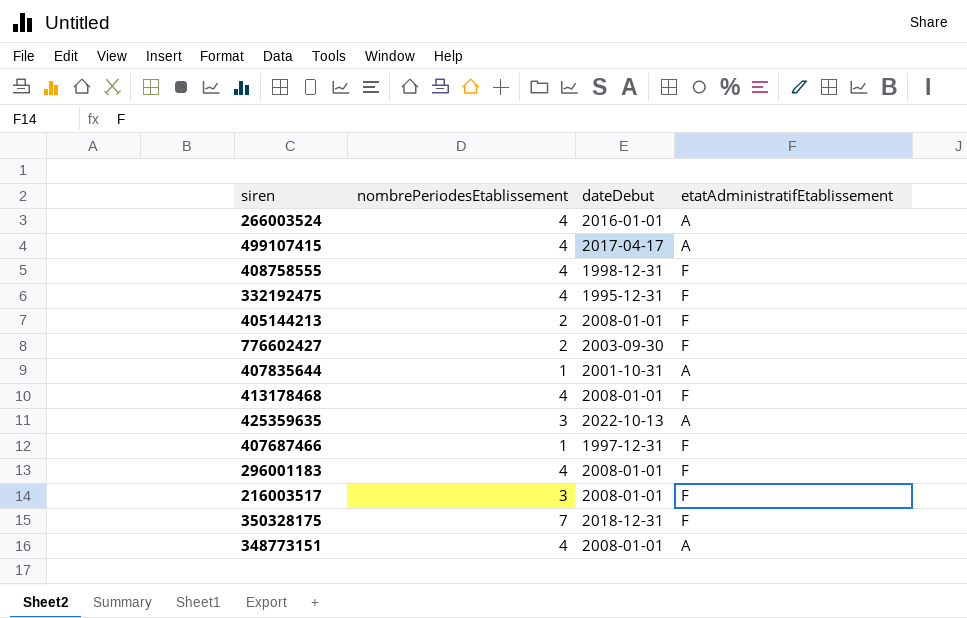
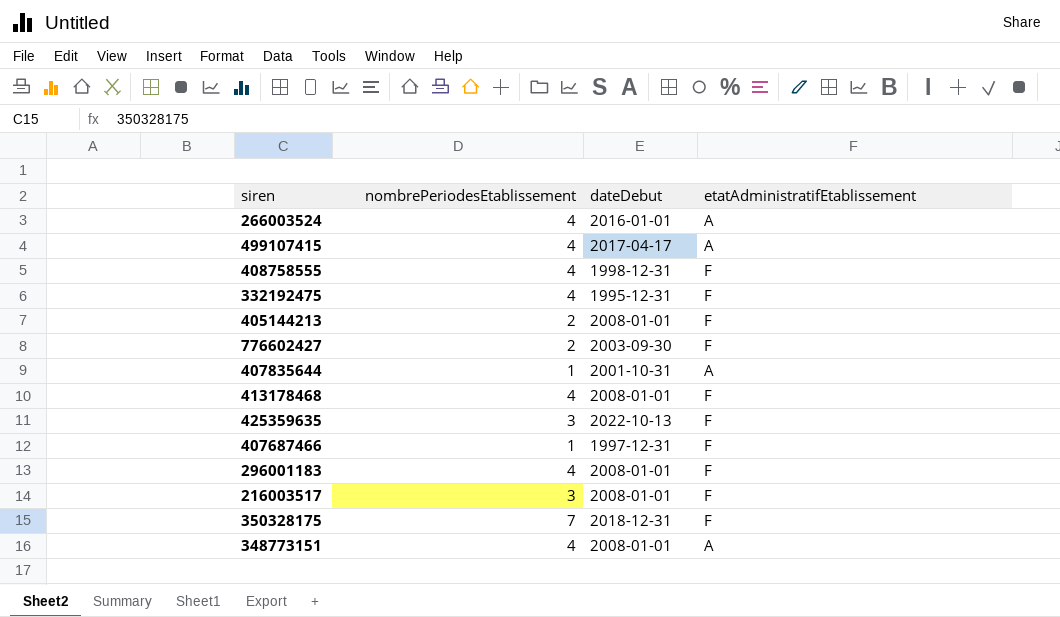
425359635 | etatAdministratifEtablissement: A -> F

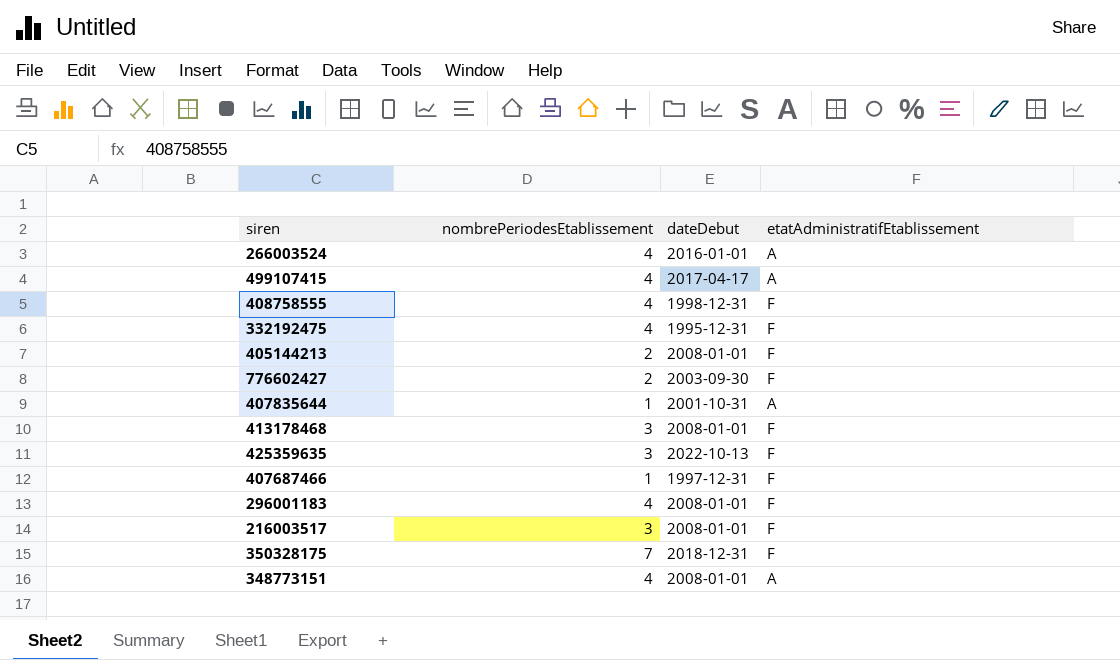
413178468 | nombrePeriodesEtablissement: 4 -> 3

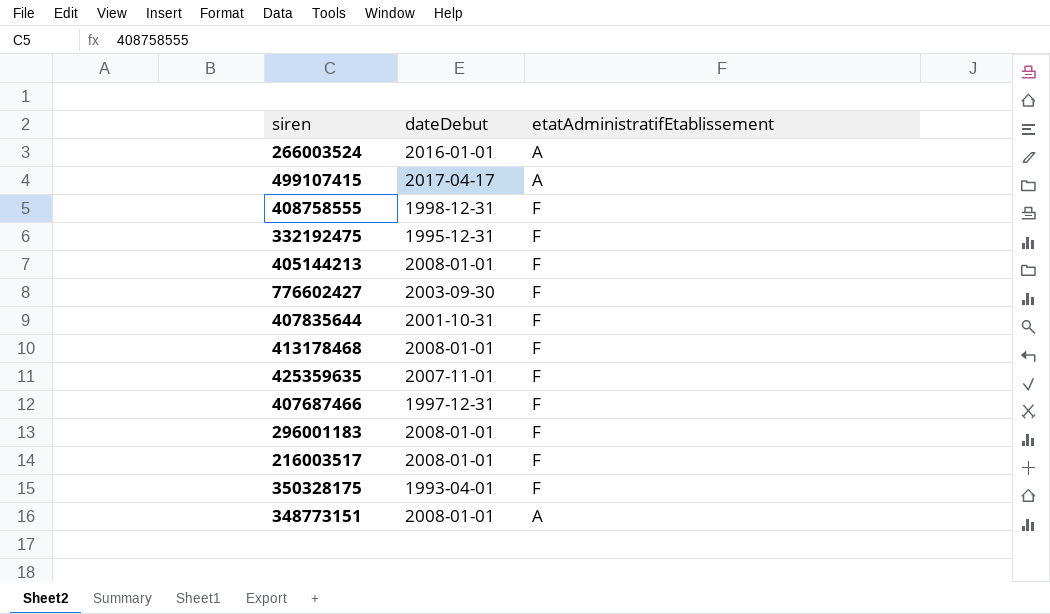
column nombrePeriodesEtablissement | position: 2 -> none
407835644 | etatAdministratifEtablissement: A -> F
425359635 | dateDebut: 2022-10-13 -> 2007-11-01
350328175 | dateDebut: 2018-12-31 -> 1993-04-01

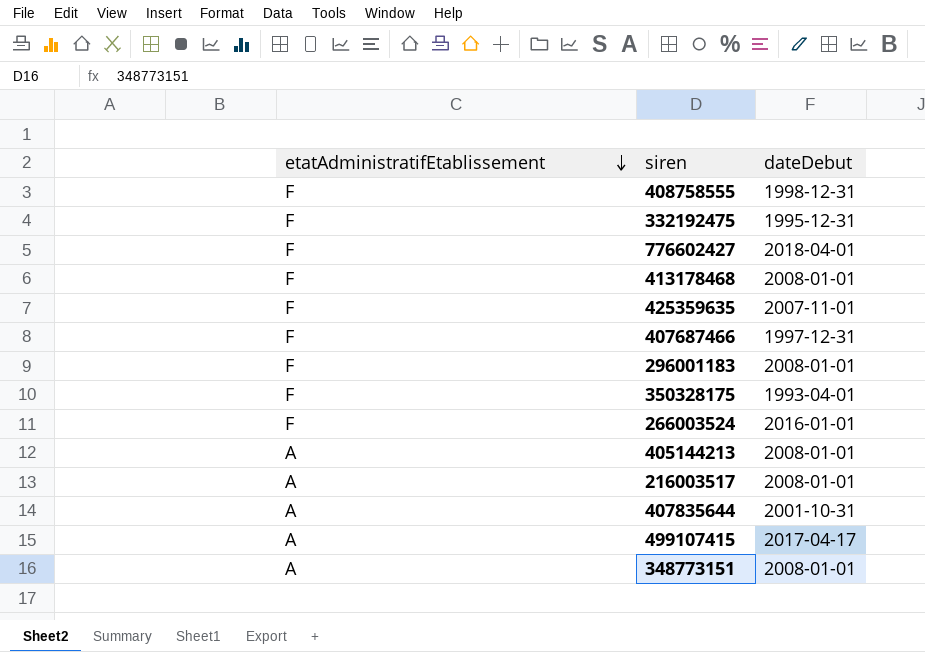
row order: none -> etatAdministratifEtablissement descending
column etatAdministratifEtablissement | position: 3 -> 1
776602427 | dateDebut: 2003-09-30 -> 2018-04-01
266003524 | etatAdministratifEtablissement: A -> F
405144213 | etatAdministratifEtablissement: F -> A
216003517 | etatAdministratifEtablissement: F -> A
407835644 | etatAdministratifEtablissement: F -> A

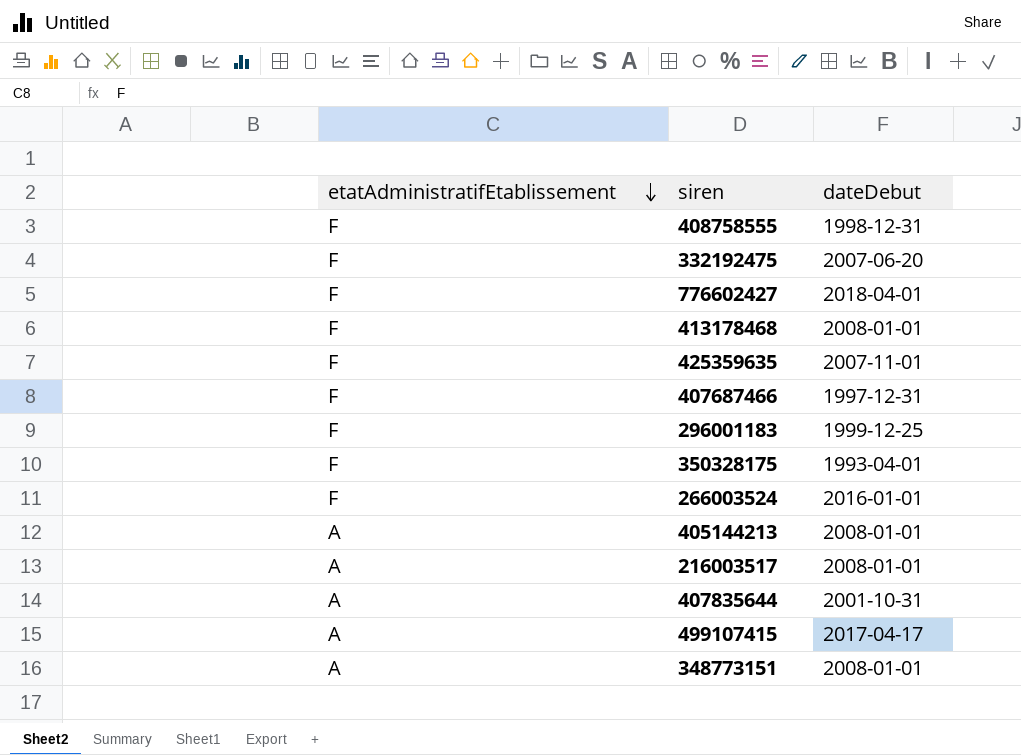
332192475 | dateDebut: 1995-12-31 -> 2007-06-20
296001183 | dateDebut: 2008-01-01 -> 1999-12-25

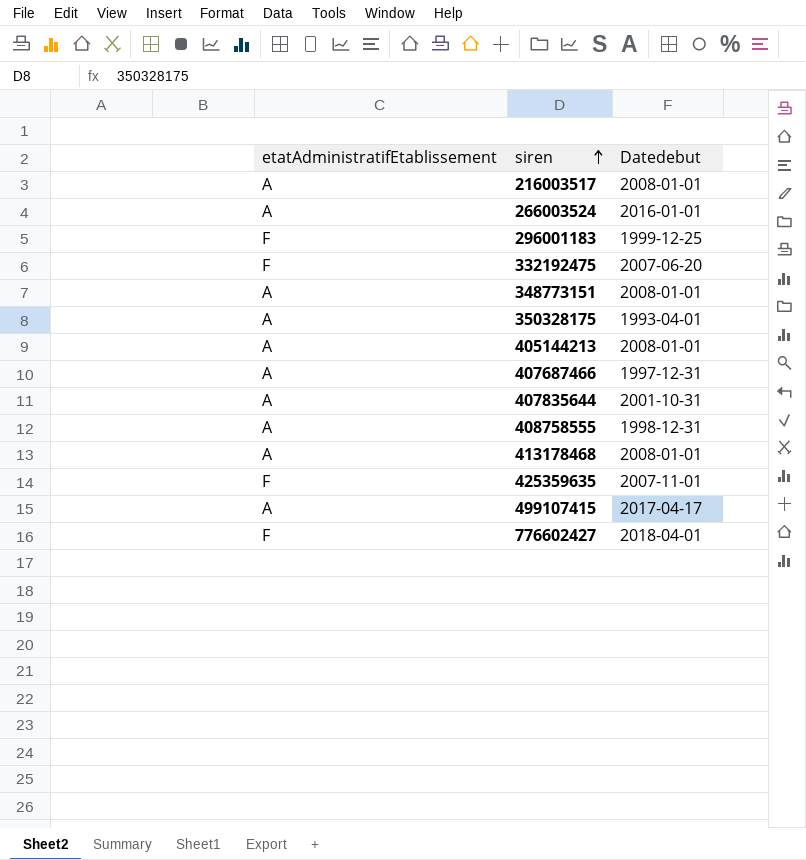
row order: etatAdministratifEtablissement descending -> siren ascending
column name: dateDebut -> Datedebut
266003524 | etatAdministratifEtablissement: F -> A
350328175 | etatAdministratifEtablissement: F -> A
407687466 | etatAdministratifEtablissement: F -> A
408758555 | etatAdministratifEtablissement: F -> A
413178468 | etatAdministratifEtablissement: F -> A

